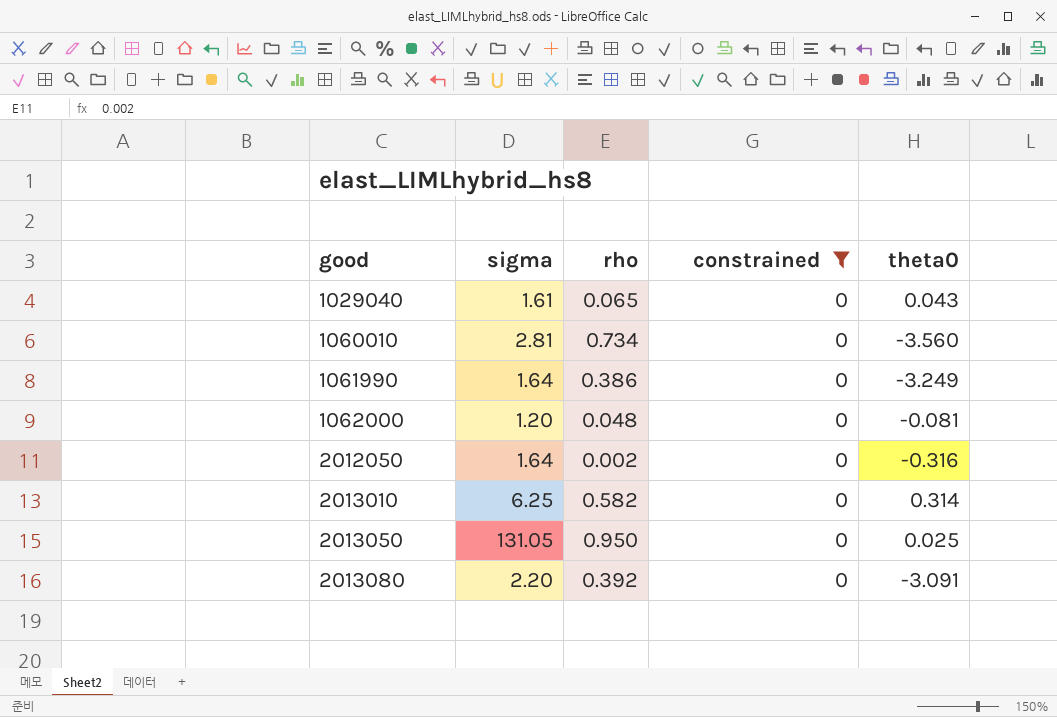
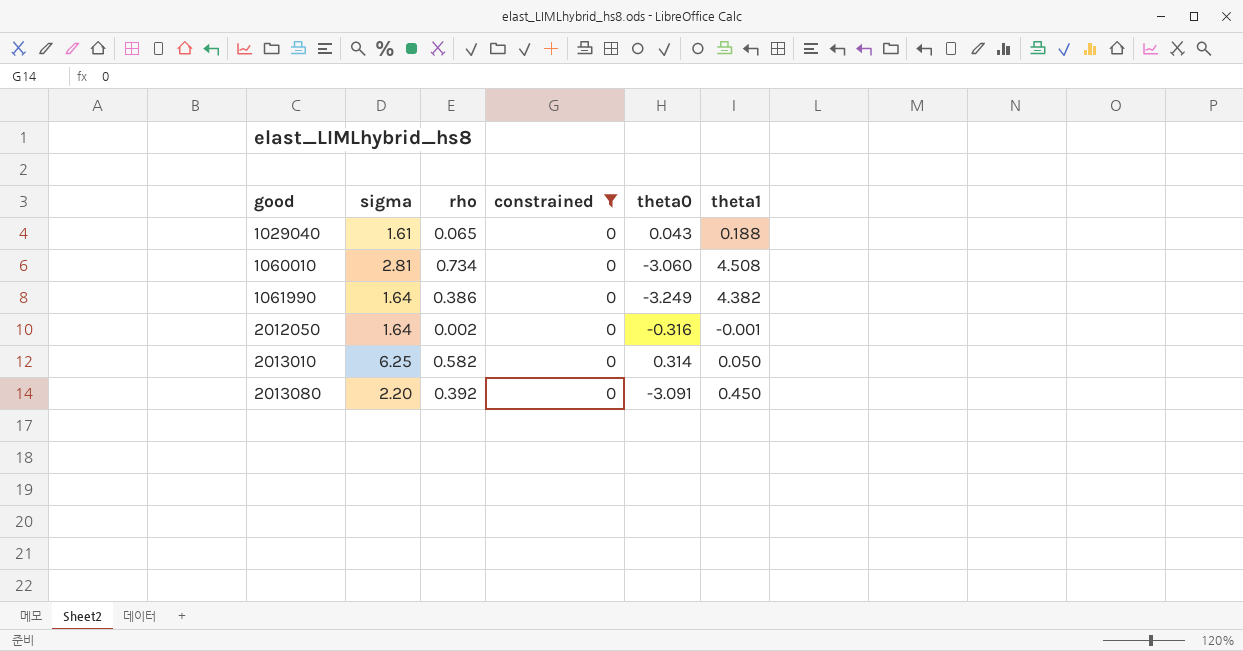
column theta1 | position: none -> 6
row 1062000: 1.20 | 0.048 | 0 | -0.081 -> none
row 2013050: 131.05 | 0.950 | 0 | 0.025 -> none
1060010 | theta0: -3.560 -> -3.060

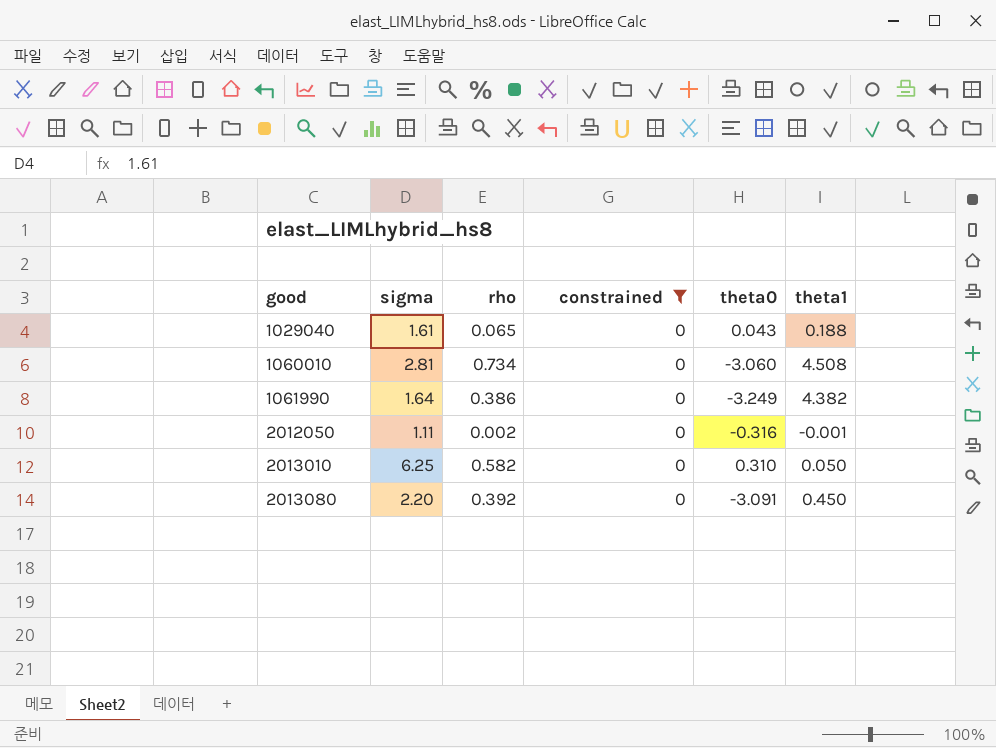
2012050 | sigma: 1.64 -> 1.11
2013010 | theta0: 0.314 -> 0.310

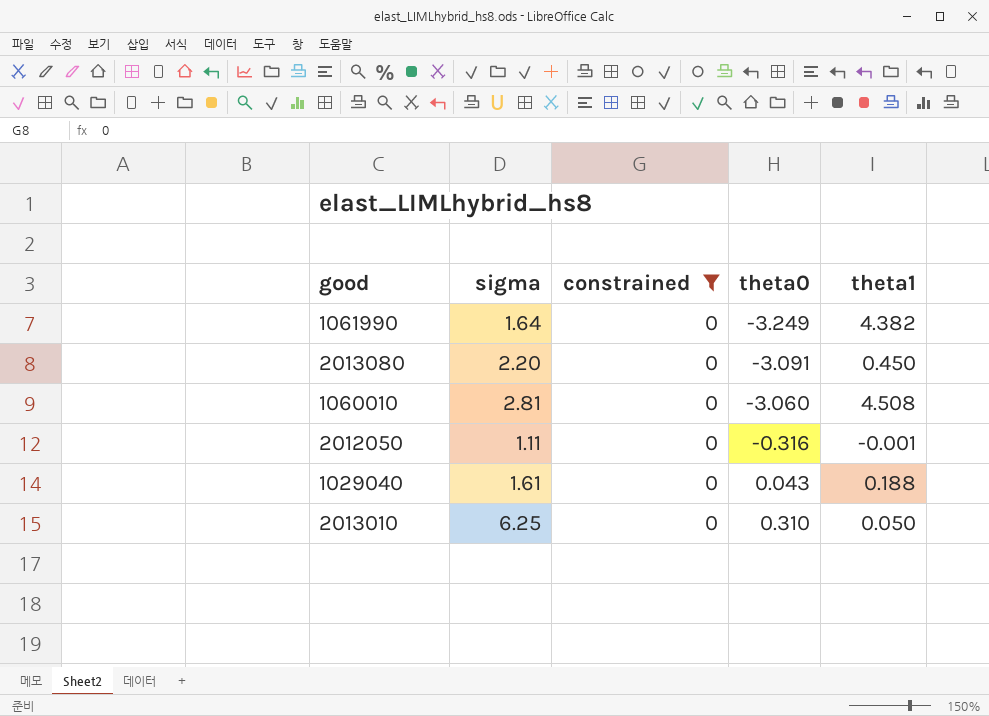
row order: good ascending -> theta0 ascending
column rho | position: 3 -> none

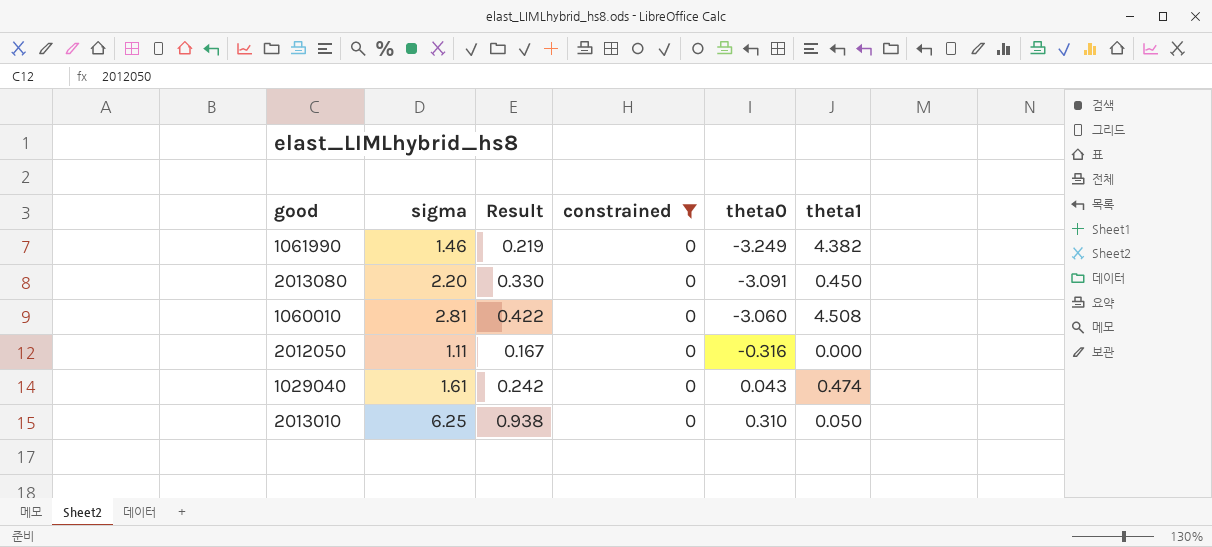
column Result | formula: none -> [sigma] * 0.15
1061990 | sigma: 1.64 -> 1.46
2012050 | theta1: -0.001 -> 0.000
1029040 | theta1: 0.188 -> 0.474

